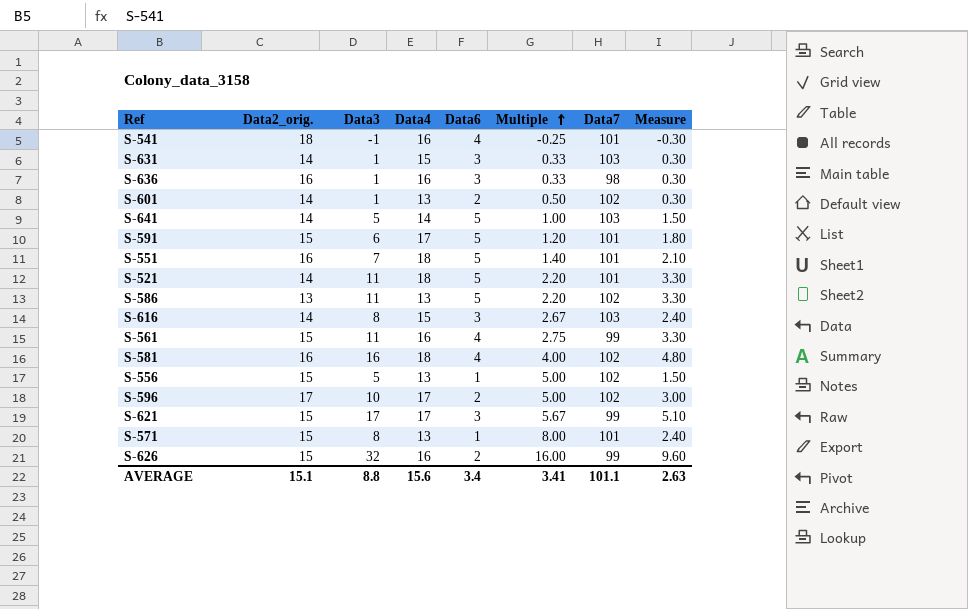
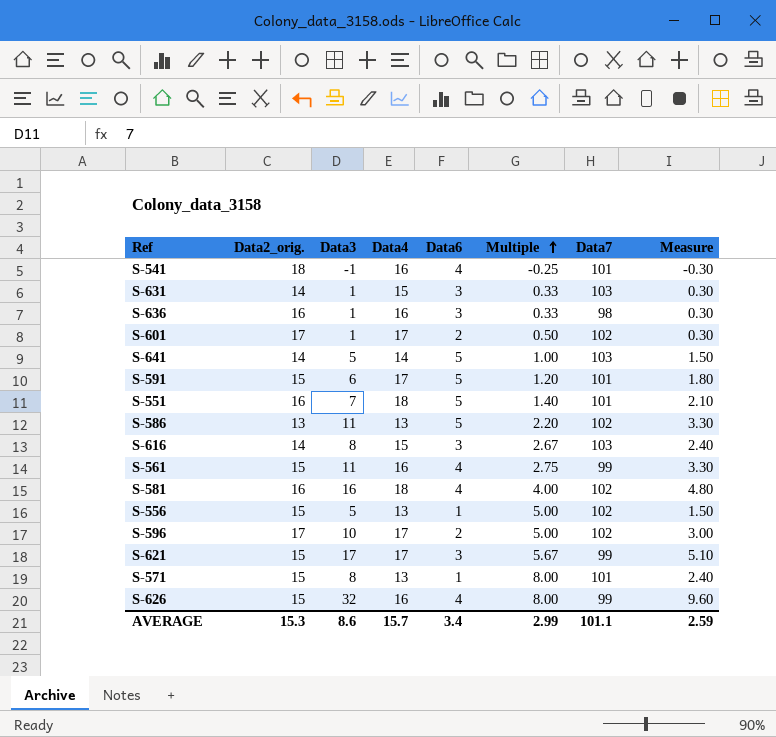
row S-521: 14 | 11 | 18 | 5 | 2.20 | 101 | 3.30 -> none
S-601 | Data2_orig.: 14 -> 17
S-601 | Data4: 13 -> 17
S-626 | Data6: 2 -> 4
S-626 | Multiple: 16.00 -> 8.00
AVERAGE | Data2_orig.: 15.1 -> 15.3
AVERAGE | Data3: 8.8 -> 8.6
AVERAGE | Data4: 15.6 -> 15.7
AVERAGE | Multiple: 3.41 -> 2.99
AVERAGE | Measure: 2.63 -> 2.59

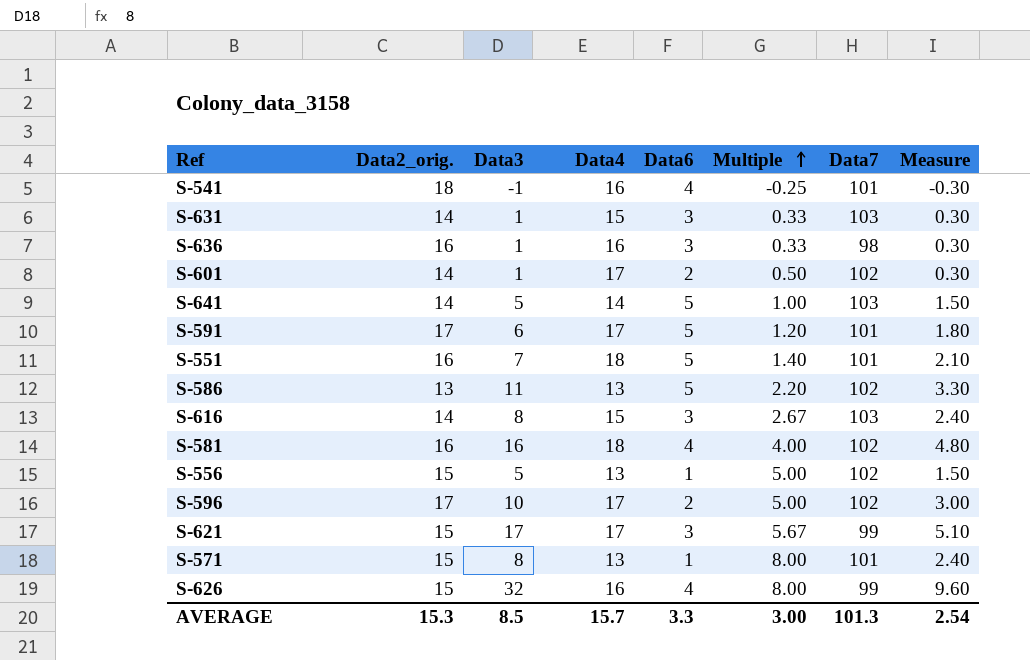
row S-561: 15 | 11 | 16 | 4 | 2.75 | 99 | 3.30 -> none
S-601 | Data2_orig.: 17 -> 14
S-591 | Data2_orig.: 15 -> 17
AVERAGE | Data3: 8.6 -> 8.5
AVERAGE | Data6: 3.4 -> 3.3
AVERAGE | Multiple: 2.99 -> 3.00
AVERAGE | Data7: 101.1 -> 101.3
AVERAGE | Measure: 2.59 -> 2.54

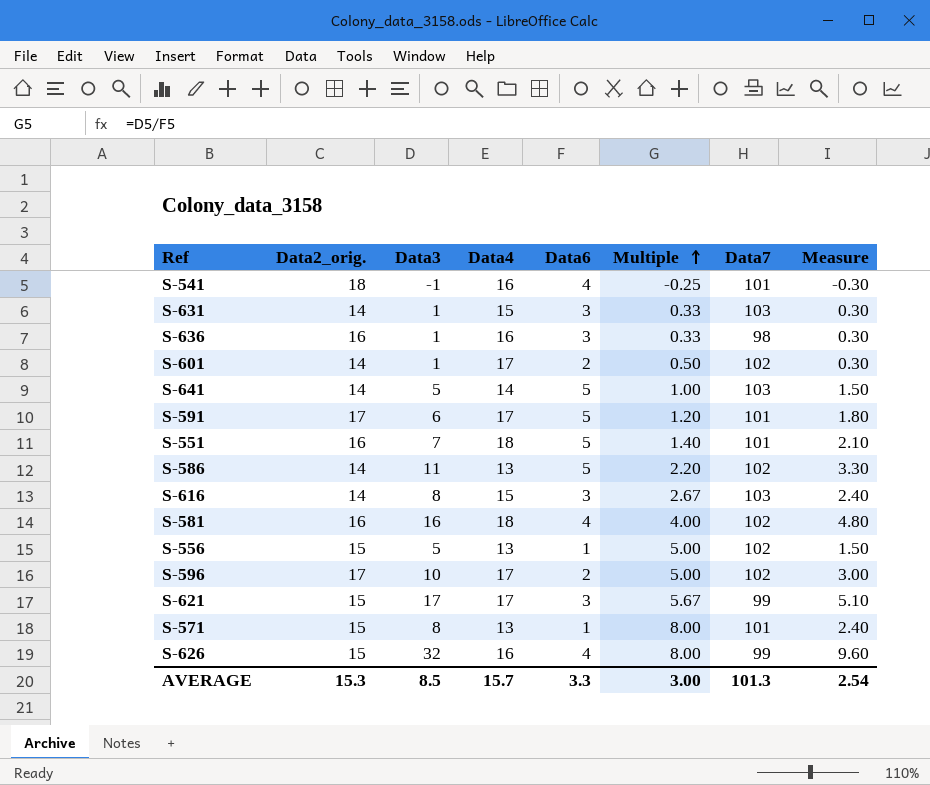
S-586 | Data2_orig.: 13 -> 14

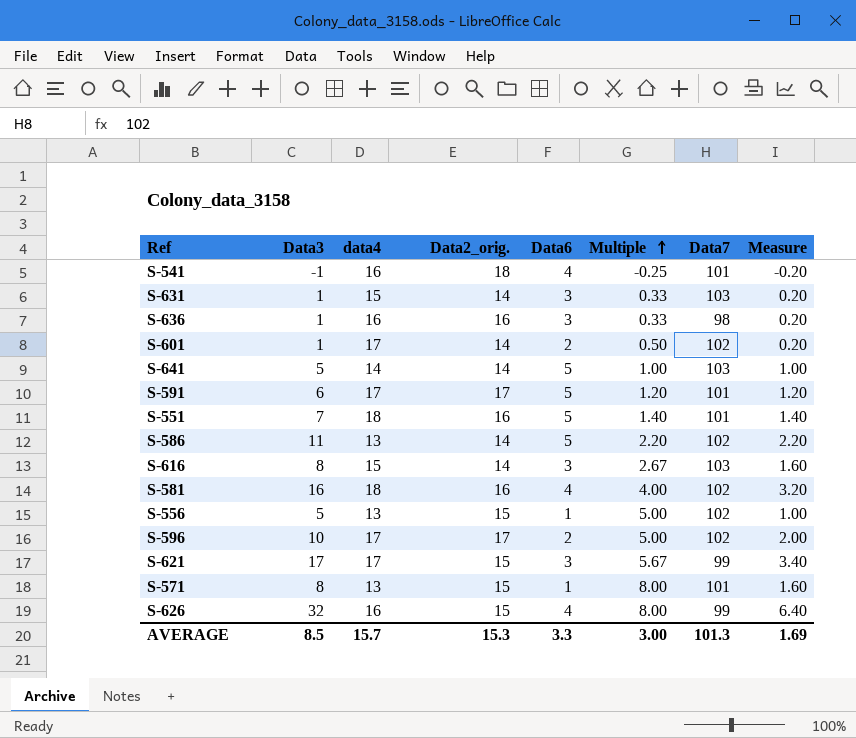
column name: Data4 -> data4
column Data2_orig. | position: 2 -> 4
column Measure | formula: [Data3] * 0.3 -> [Data3] * 0.2
AVERAGE | Measure: 2.54 -> 1.69

